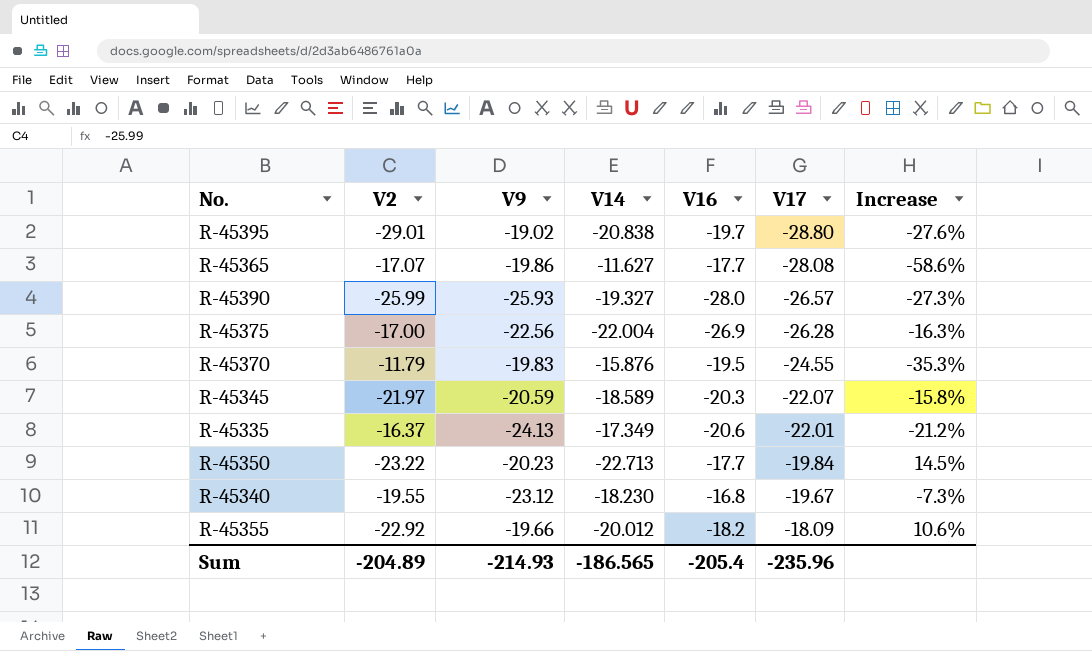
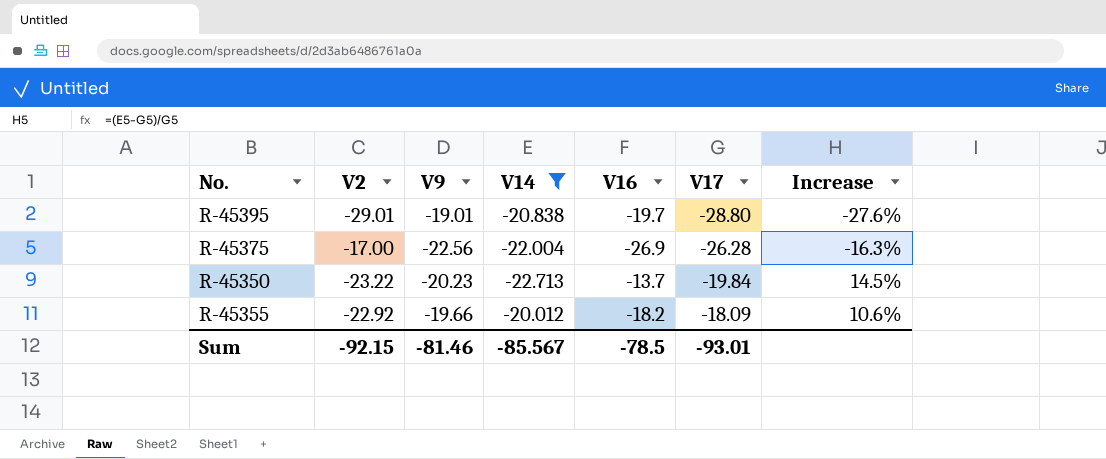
filter: none -> V14 <= -20.012
R-45395 | V9: -19.02 -> -19.01
R-45350 | V16: -17.7 -> -13.7
Sum | V2: -204.89 -> -92.15
Sum | V9: -214.93 -> -81.46
Sum | V14: -186.565 -> -85.567
Sum | V16: -205.4 -> -78.5
Sum | V17: -235.96 -> -93.01

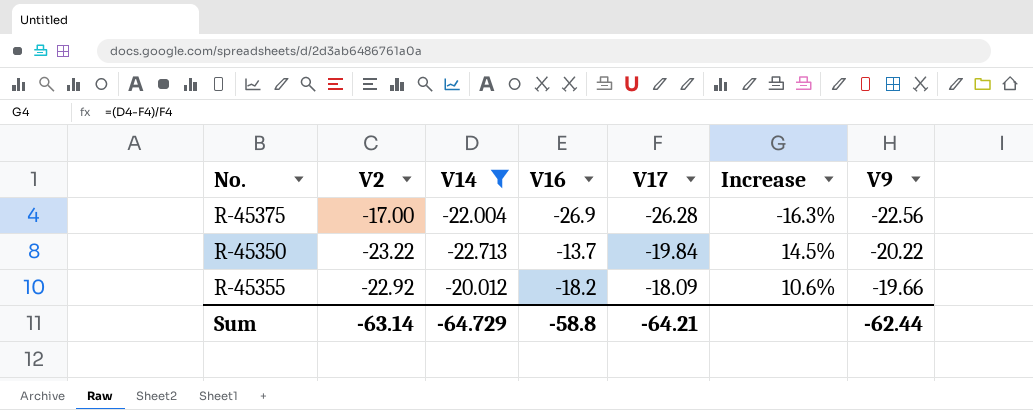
column V9 | position: 3 -> 7
row R-45395: -29.01 | -19.01 | -20.838 | -19.7 | -28.80 | -27.6% -> none
R-45350 | V9: -20.23 -> -20.22
Sum | V2: -92.15 -> -63.14
Sum | V14: -85.567 -> -64.729
Sum | V16: -78.5 -> -58.8
Sum | V17: -93.01 -> -64.21
Sum | V9: -81.46 -> -62.44

